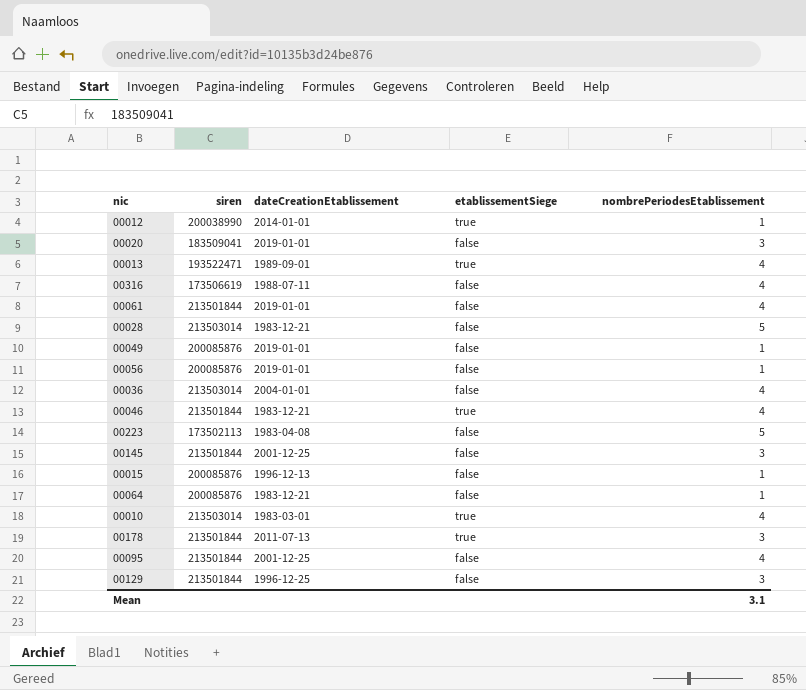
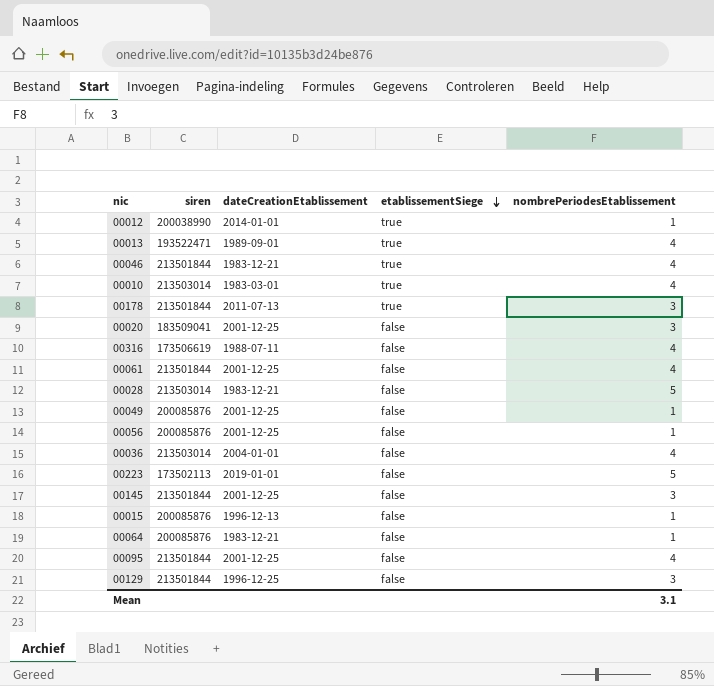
row order: none -> etablissementSiege descending
00020 | dateCreationEtablissement: 2019-01-01 -> 2001-12-25
00061 | dateCreationEtablissement: 2019-01-01 -> 2001-12-25
00049 | dateCreationEtablissement: 2019-01-01 -> 2001-12-25
00056 | dateCreationEtablissement: 2019-01-01 -> 2001-12-25
00223 | dateCreationEtablissement: 1983-04-08 -> 2019-01-01

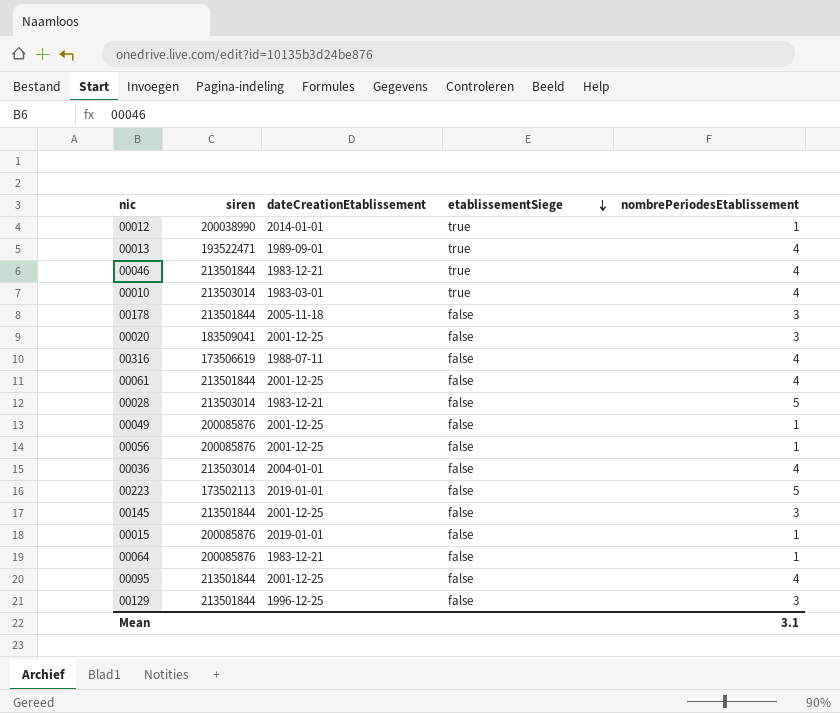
00178 | dateCreationEtablissement: 2011-07-13 -> 2005-11-18
00178 | etablissementSiege: true -> false
00015 | dateCreationEtablissement: 1996-12-13 -> 2019-01-01

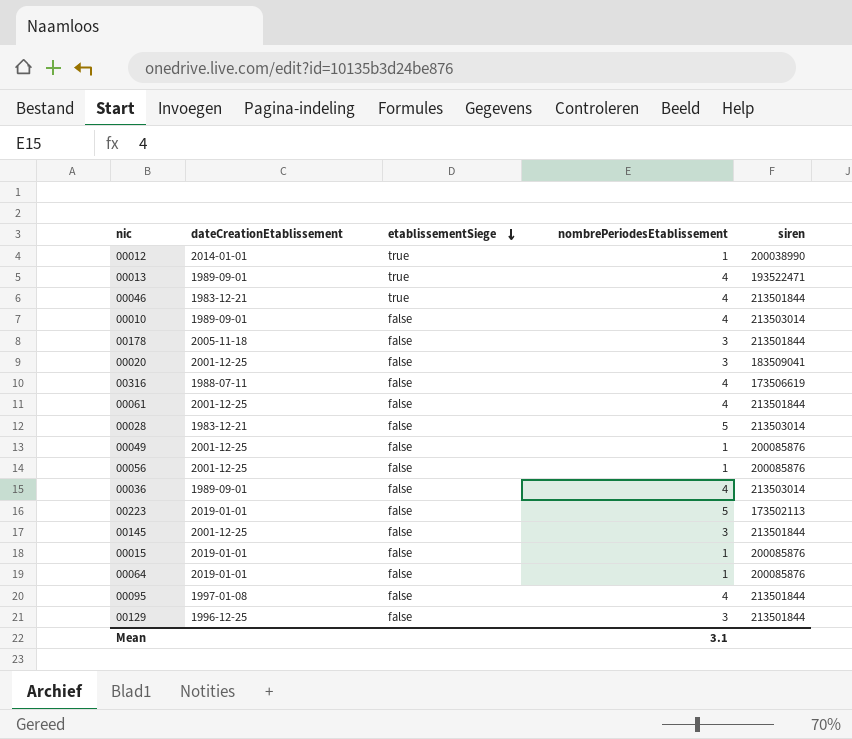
column siren | position: 2 -> 5
00010 | dateCreationEtablissement: 1983-03-01 -> 1989-09-01
00010 | etablissementSiege: true -> false
00036 | dateCreationEtablissement: 2004-01-01 -> 1989-09-01
00064 | dateCreationEtablissement: 1983-12-21 -> 2019-01-01
00095 | dateCreationEtablissement: 2001-12-25 -> 1997-01-08

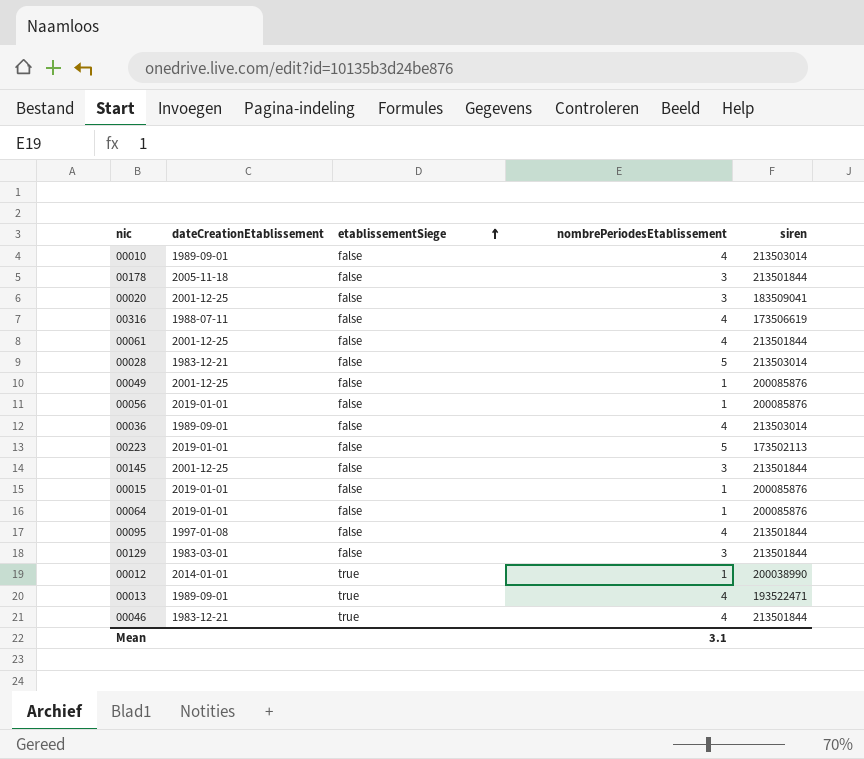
row order: etablissementSiege descending -> etablissementSiege ascending
00056 | dateCreationEtablissement: 2001-12-25 -> 2019-01-01
00129 | dateCreationEtablissement: 1996-12-25 -> 1983-03-01

